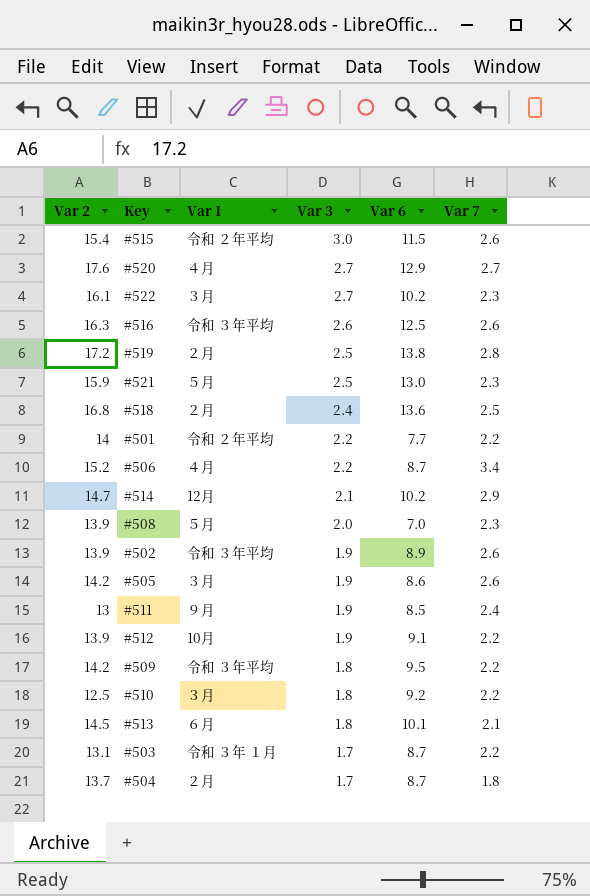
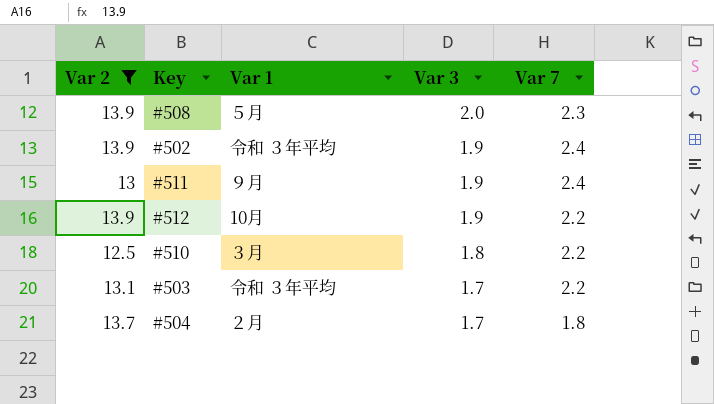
filter: none -> Var 2 <= 13.9
column Var 6 | position: 5 -> none
#502 | Var 7: 2.6 -> 2.4
#503 | Var 1: 令和 ３年 １月 -> 令和 ３年平均

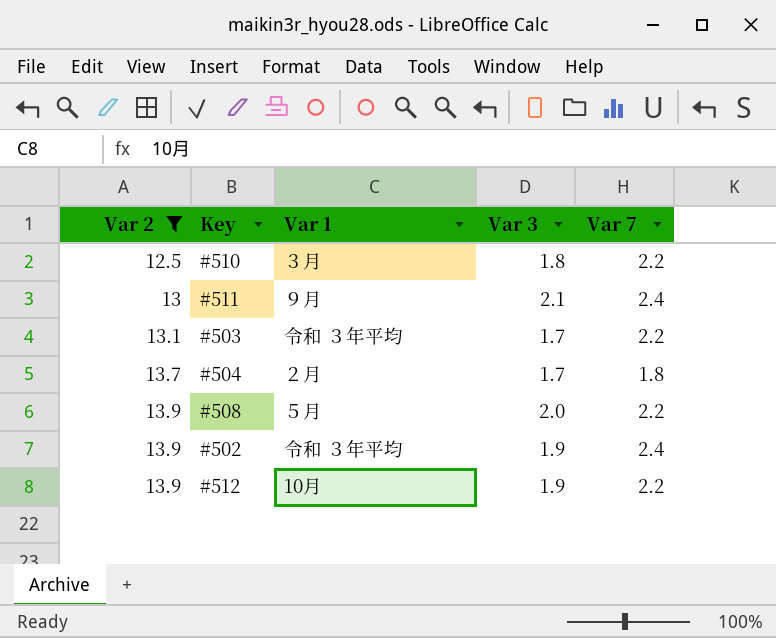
row order: Var 3 descending -> Var 2 ascending
#511 | Var 3: 1.9 -> 2.1
#508 | Var 7: 2.3 -> 2.2

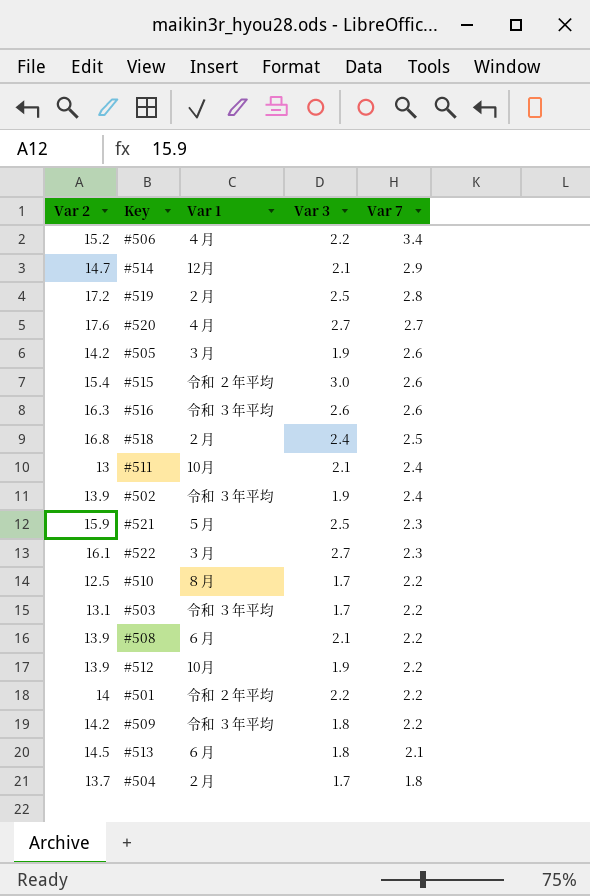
filter: Var 2 <= 13.9 -> none
row order: Var 2 ascending -> Var 7 descending
#511 | Var 1: ９月 -> 10月
#510 | Var 1: ３月 -> ８月
#510 | Var 3: 1.8 -> 1.7
#508 | Var 1: ５月 -> ６月
#508 | Var 3: 2.0 -> 2.1

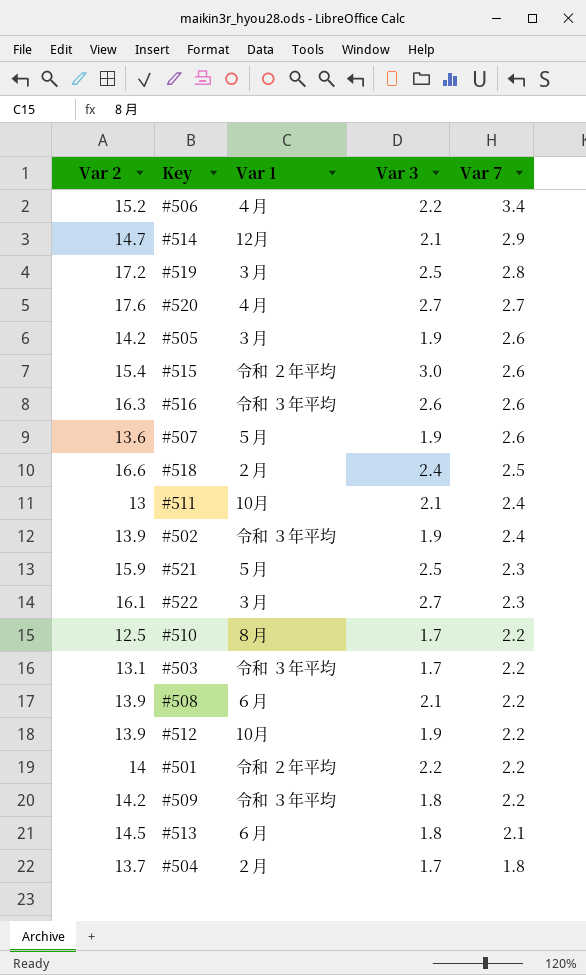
#519 | Var 1: ２月 -> ３月
row #507: none -> 13.6 | ５月 | 1.9 | 2.6
#518 | Var 2: 16.8 -> 16.6

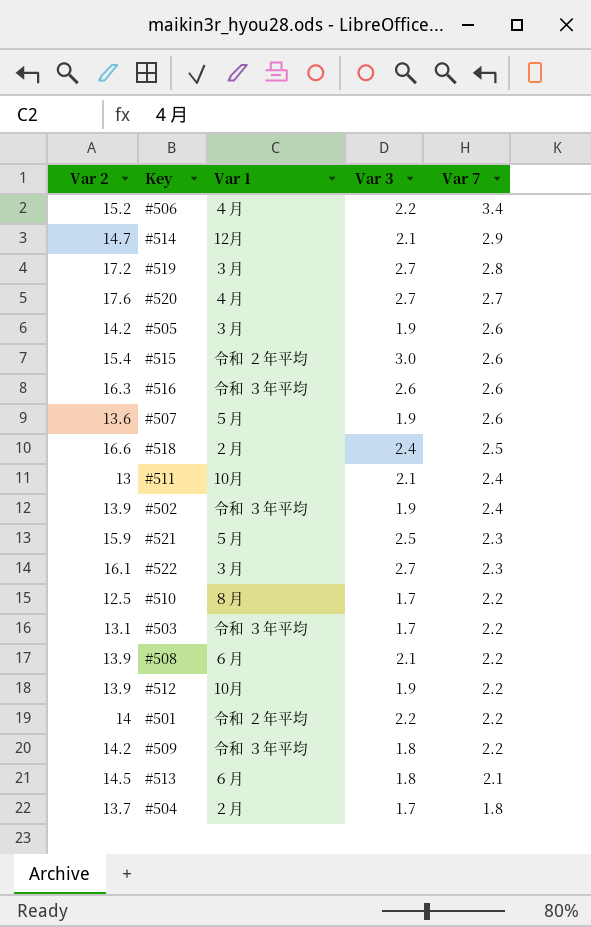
#519 | Var 3: 2.5 -> 2.7

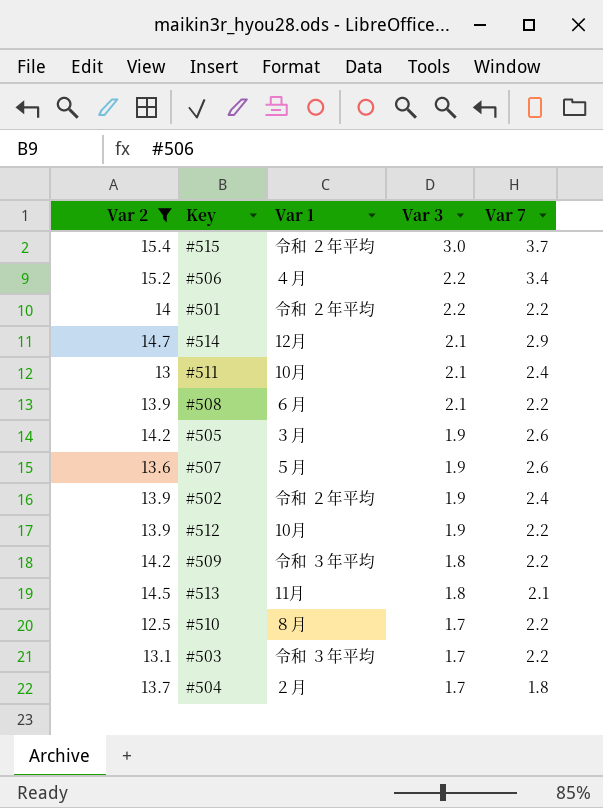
filter: none -> Var 2 <= 15.4
row order: Var 7 descending -> Var 3 descending
#515 | Var 7: 2.6 -> 3.7
#502 | Var 1: 令和 ３年平均 -> 令和 ２年平均
#513 | Var 1: ６月 -> 11月

